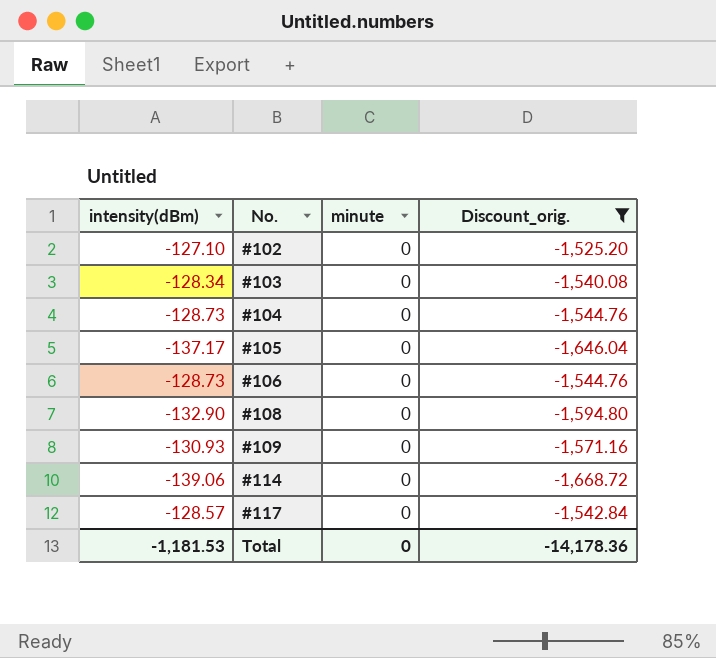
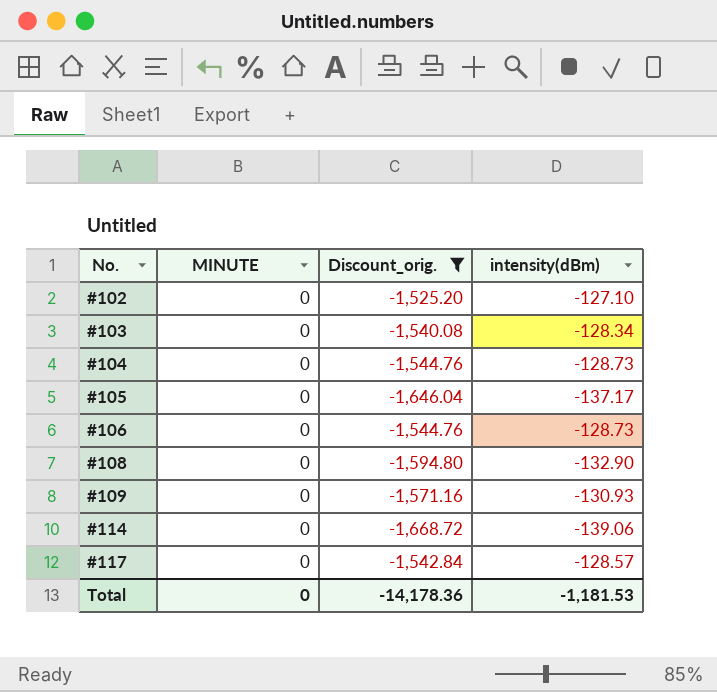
column name: minute -> MINUTE
column intensity(dBm) | position: 1 -> 4

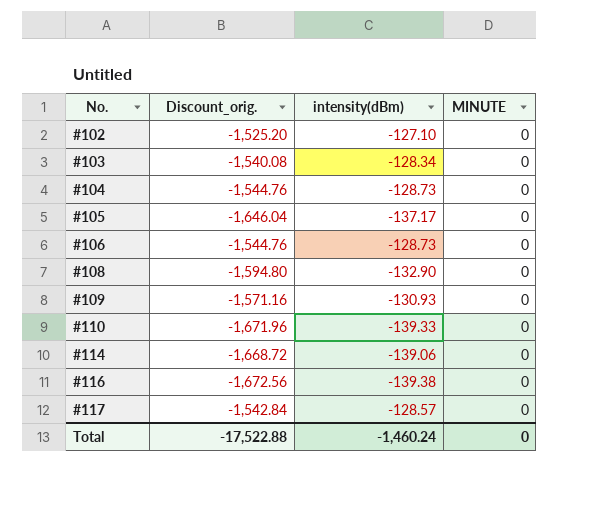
filter: Discount_orig. >= -1,668.72 -> none
column MINUTE | position: 2 -> 4
Total | Discount_orig.: -14,178.36 -> -17,522.88
Total | intensity(dBm): -1,181.53 -> -1,460.24

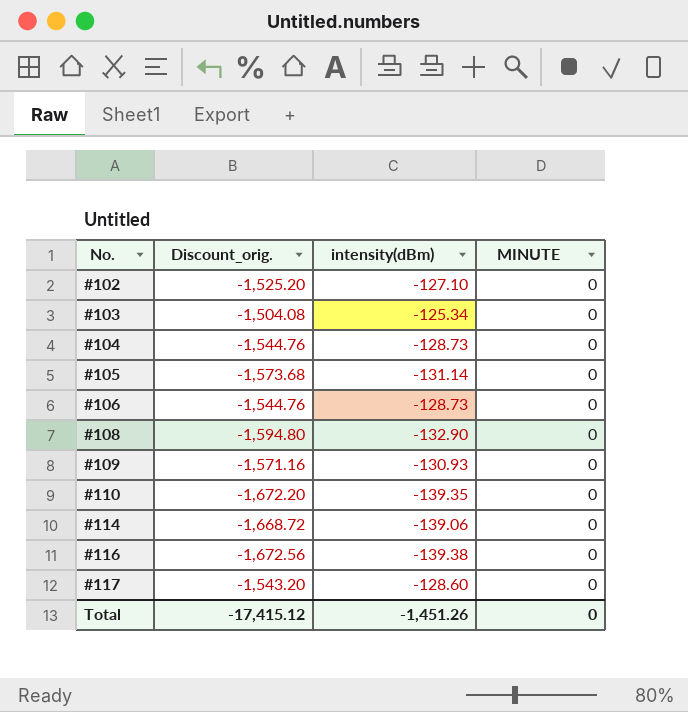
#103 | Discount_orig.: -1,540.08 -> -1,504.08
#103 | intensity(dBm): -128.34 -> -125.34
#105 | Discount_orig.: -1,646.04 -> -1,573.68
#105 | intensity(dBm): -137.17 -> -131.14
#110 | Discount_orig.: -1,671.96 -> -1,672.20
#110 | intensity(dBm): -139.33 -> -139.35
#117 | Discount_orig.: -1,542.84 -> -1,543.20
#117 | intensity(dBm): -128.57 -> -128.60
Total | Discount_orig.: -17,522.88 -> -17,415.12
Total | intensity(dBm): -1,460.24 -> -1,451.26

